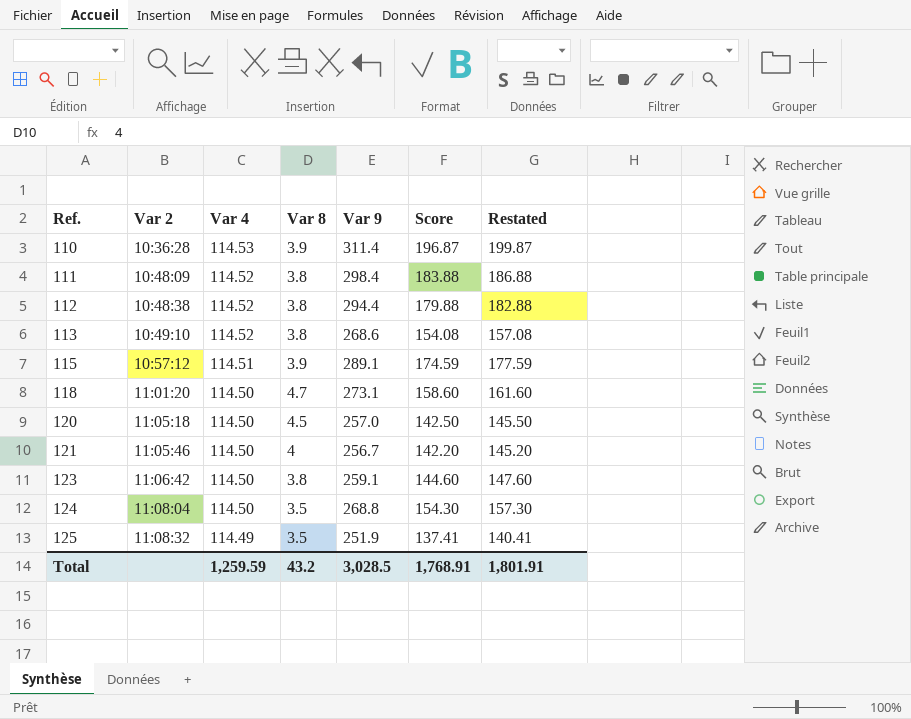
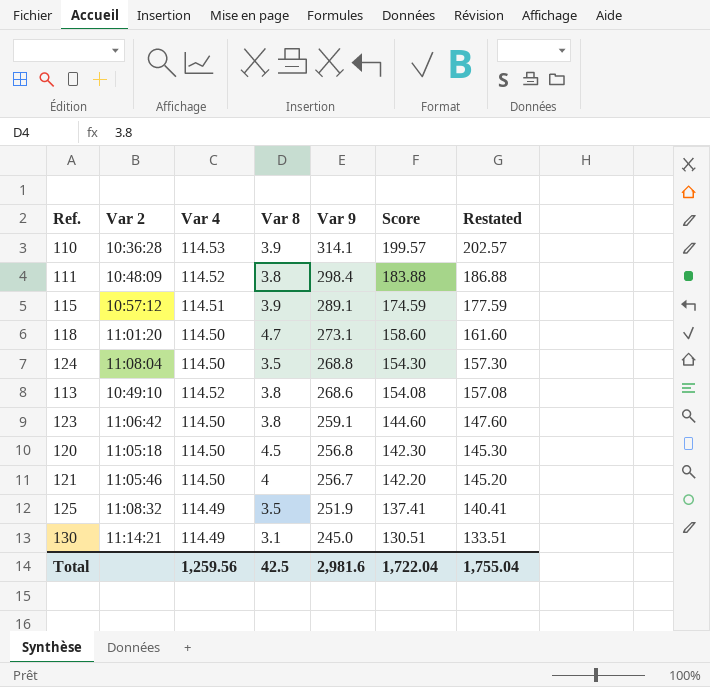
row order: Ref. ascending -> Var 9 descending
row 112: 10:48:38 | 114.52 | 3.8 | 294.4 | 179.88 | 182.88 -> none
110 | Var 9: 311.4 -> 314.1
110 | Score: 196.87 -> 199.57
110 | Restated: 199.87 -> 202.57
120 | Var 9: 257.0 -> 256.8
120 | Score: 142.50 -> 142.30
120 | Restated: 145.50 -> 145.30
row 130: none -> 11:14:21 | 114.49 | 3.1 | 245.0 | 130.51 | 133.51
Total | Var 4: 1,259.59 -> 1,259.56
Total | Var 8: 43.2 -> 42.5
Total | Var 9: 3,028.5 -> 2,981.6
Total | Score: 1,768.91 -> 1,722.04
Total | Restated: 1,801.91 -> 1,755.04

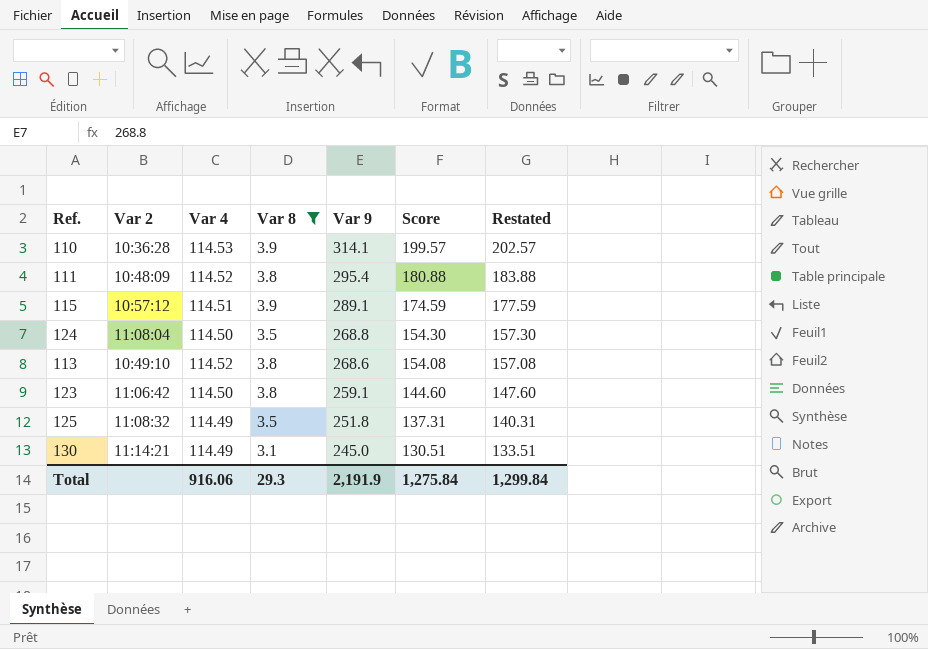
filter: none -> Var 8 <= 3.9
111 | Var 9: 298.4 -> 295.4
111 | Score: 183.88 -> 180.88
111 | Restated: 186.88 -> 183.88
125 | Var 9: 251.9 -> 251.8
125 | Score: 137.41 -> 137.31
125 | Restated: 140.41 -> 140.31
Total | Var 4: 1,259.56 -> 916.06
Total | Var 8: 42.5 -> 29.3
Total | Var 9: 2,981.6 -> 2,191.9
Total | Score: 1,722.04 -> 1,275.84
Total | Restated: 1,755.04 -> 1,299.84

